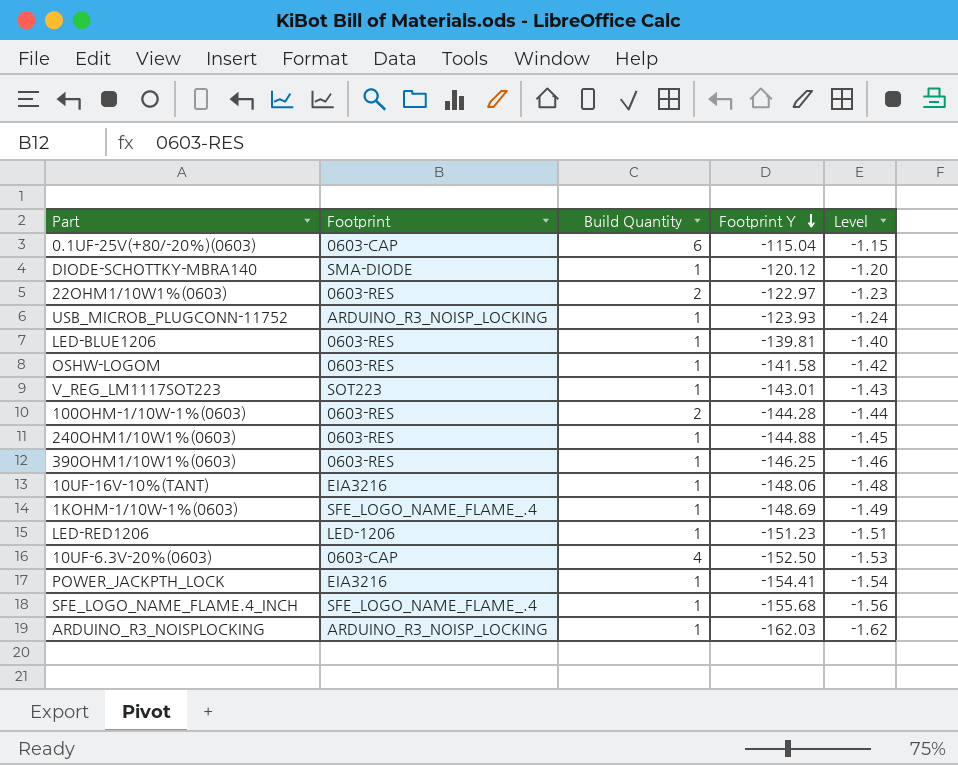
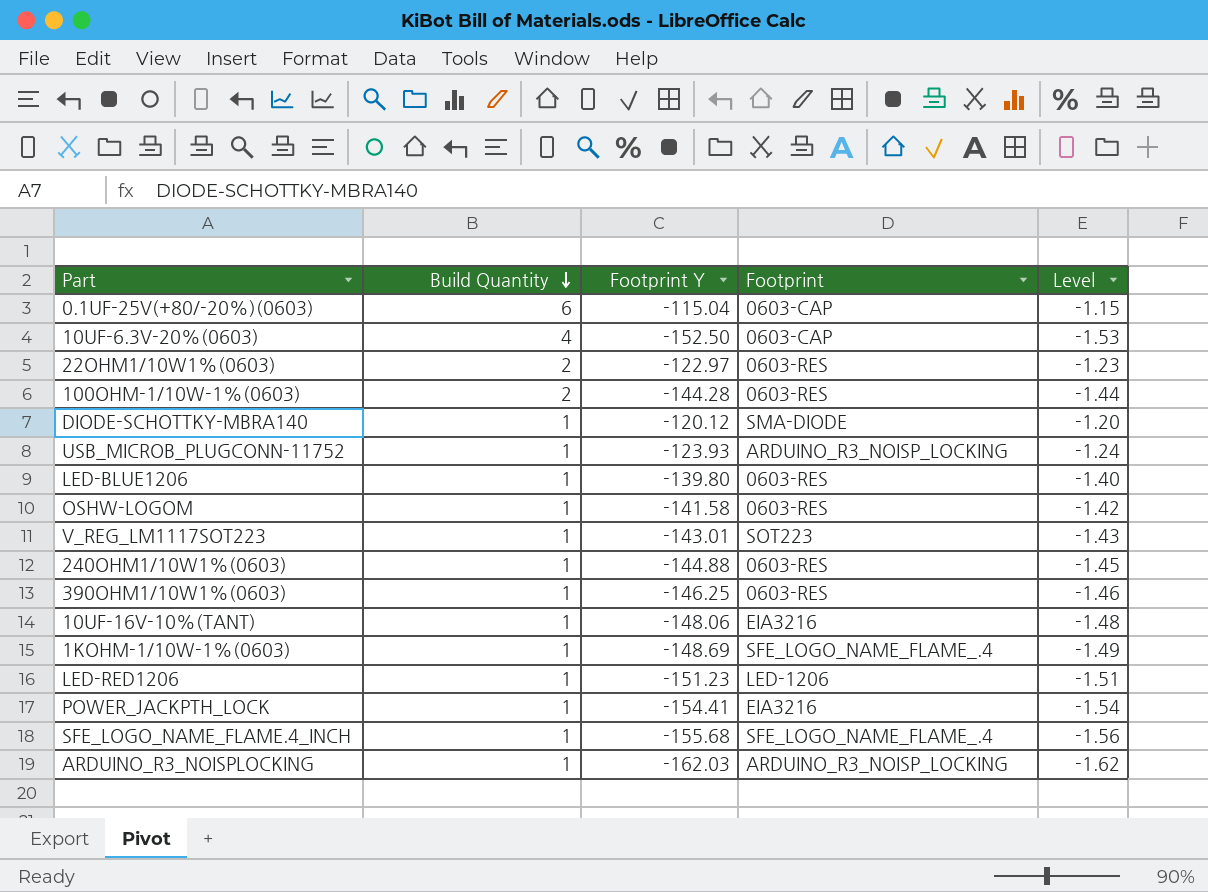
row order: Footprint Y descending -> Build Quantity descending
column Footprint | position: 2 -> 4
LED-BLUE1206 | Footprint Y: -139.81 -> -139.80

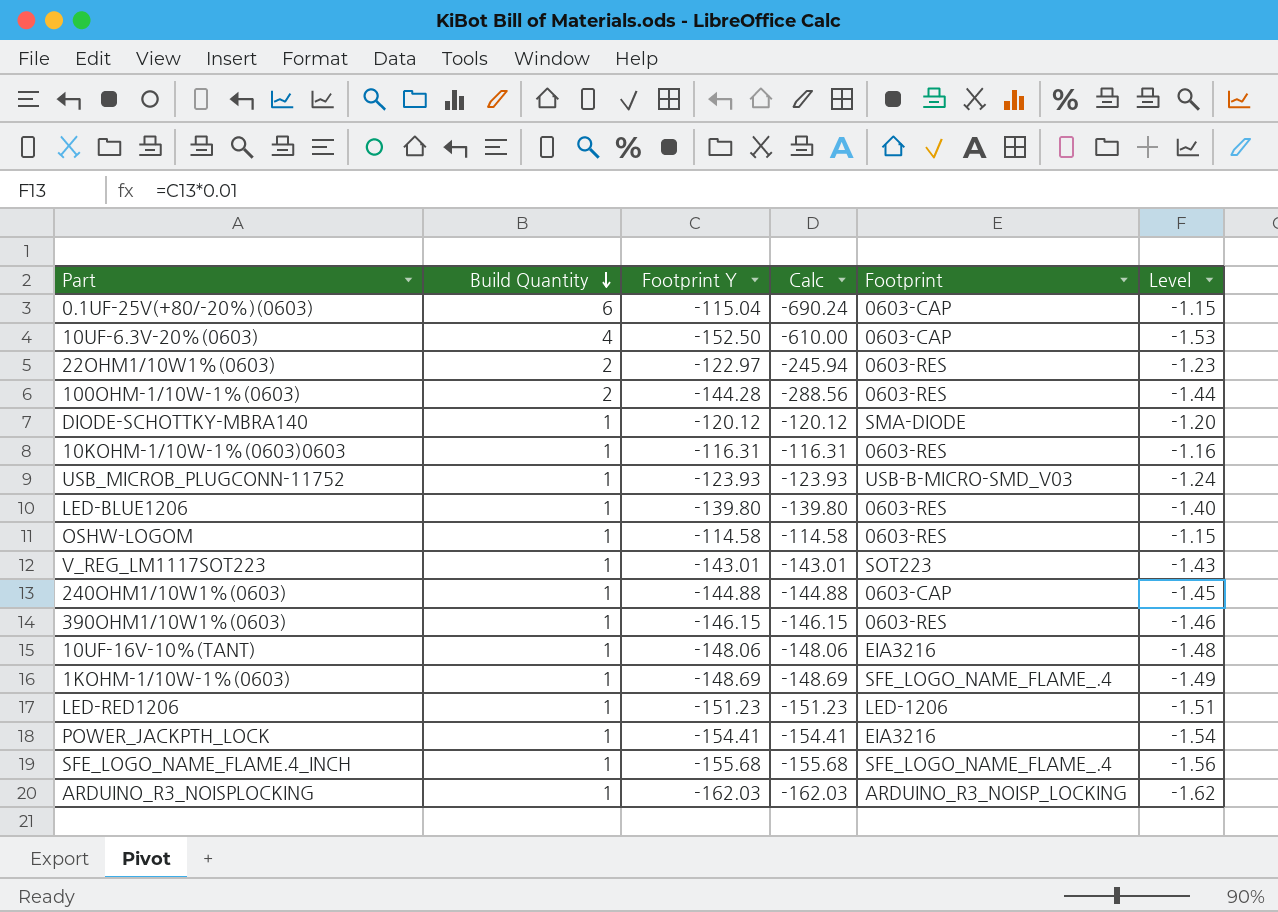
column Calc | formula: none -> [Build Quantity] * [Footprint Y]
row 10KOHM-1/10W-1%(0603)0603: none -> 1 | -116.31 | -116.31 | 0603-RES | -1.16
USB_MICROB_PLUGCONN-11752 | Footprint: ARDUINO_R3_NOISP_LOCKING -> USB-B-MICRO-SMD_V03
OSHW-LOGOM | Footprint Y: -141.58 -> -114.58
OSHW-LOGOM | Level: -1.42 -> -1.15
240OHM1/10W1%(0603) | Footprint: 0603-RES -> 0603-CAP
390OHM1/10W1%(0603) | Footprint Y: -146.25 -> -146.15

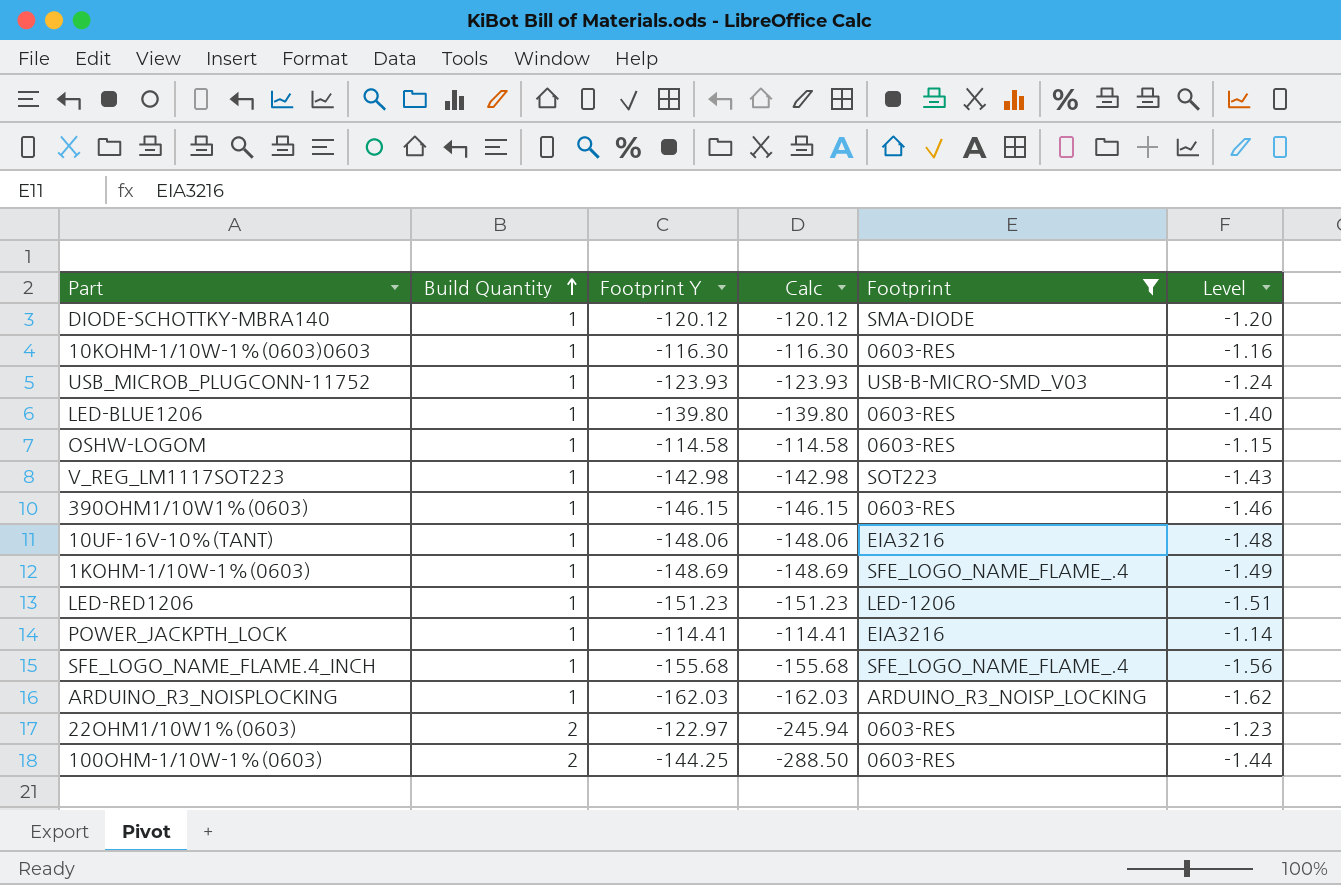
filter: none -> Footprint != 0603-CAP
row order: Build Quantity descending -> Build Quantity ascending
10KOHM-1/10W-1%(0603)0603 | Footprint Y: -116.31 -> -116.30
10KOHM-1/10W-1%(0603)0603 | Calc: -116.31 -> -116.30
V_REG_LM1117SOT223 | Footprint Y: -143.01 -> -142.98
V_REG_LM1117SOT223 | Calc: -143.01 -> -142.98
POWER_JACKPTH_LOCK | Footprint Y: -154.41 -> -114.41
POWER_JACKPTH_LOCK | Calc: -154.41 -> -114.41
POWER_JACKPTH_LOCK | Level: -1.54 -> -1.14
100OHM-1/10W-1%(0603) | Footprint Y: -144.28 -> -144.25
100OHM-1/10W-1%(0603) | Calc: -288.56 -> -288.50

